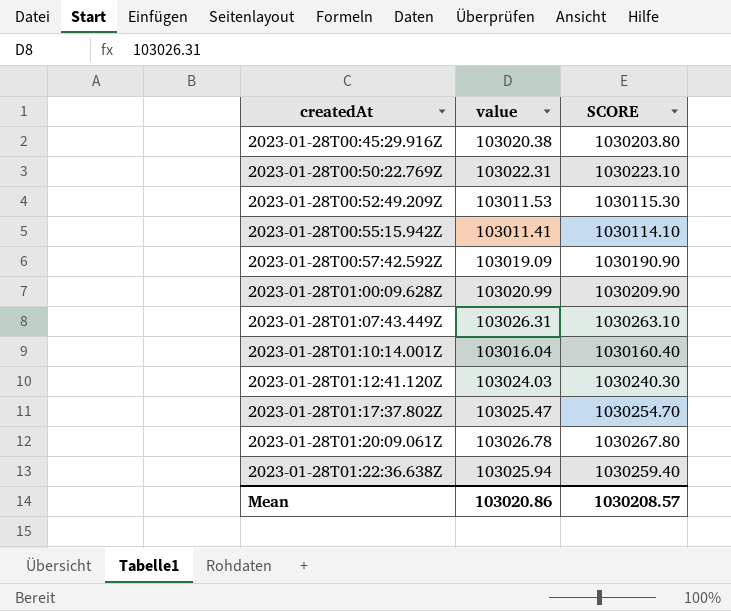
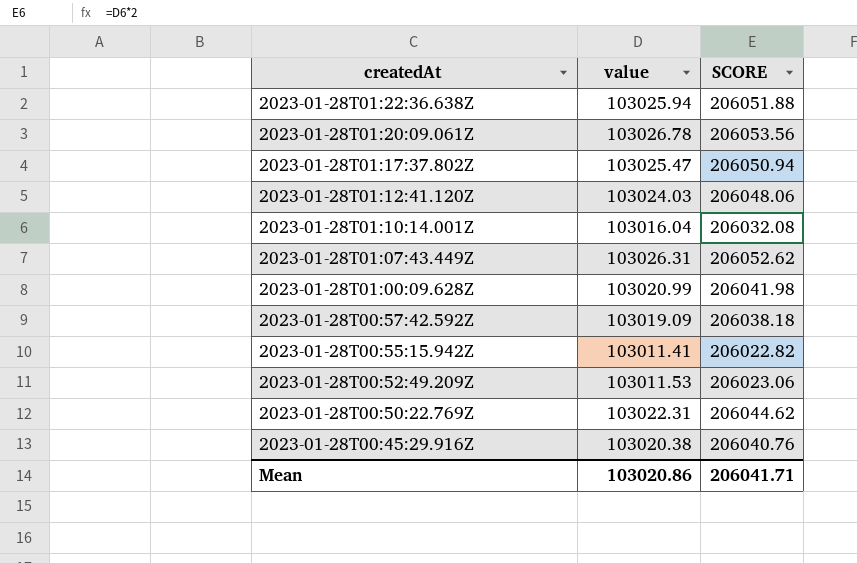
row order: createdAt ascending -> createdAt descending
column SCORE | formula: [value] * 10 -> [value] * 2
Mean | SCORE: 1030208.57 -> 206041.71

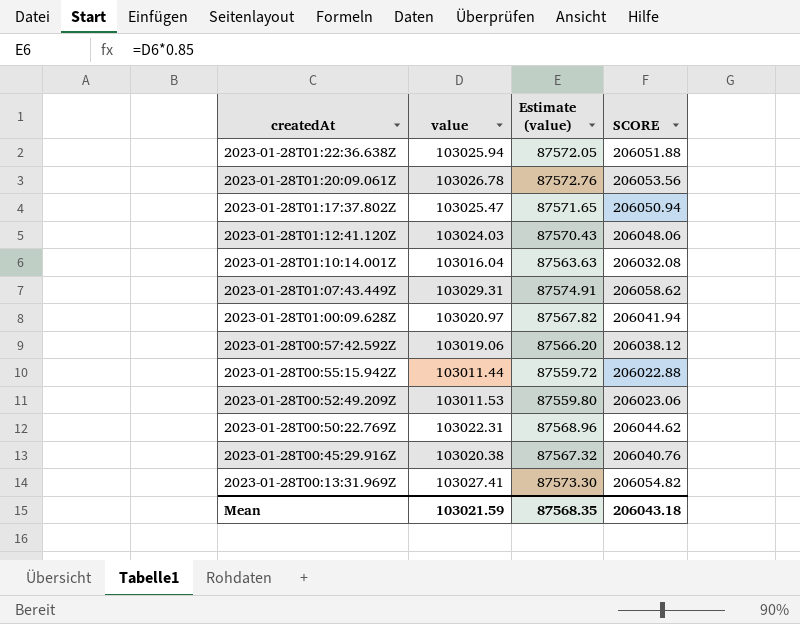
column Estimate (value) | formula: none -> [value] * 0.85
2023-01-28T01:07:43.449Z | value: 103026.31 -> 103029.31
2023-01-28T01:07:43.449Z | SCORE: 206052.62 -> 206058.62
2023-01-28T01:00:09.628Z | value: 103020.99 -> 103020.97
2023-01-28T01:00:09.628Z | SCORE: 206041.98 -> 206041.94
2023-01-28T00:57:42.592Z | value: 103019.09 -> 103019.06
2023-01-28T00:57:42.592Z | SCORE: 206038.18 -> 206038.12
2023-01-28T00:55:15.942Z | value: 103011.41 -> 103011.44
2023-01-28T00:55:15.942Z | SCORE: 206022.82 -> 206022.88
row 2023-01-28T00:13:31.969Z: none -> 103027.41 | 87573.30 | 206054.82
Mean | value: 103020.86 -> 103021.59
Mean | SCORE: 206041.71 -> 206043.18

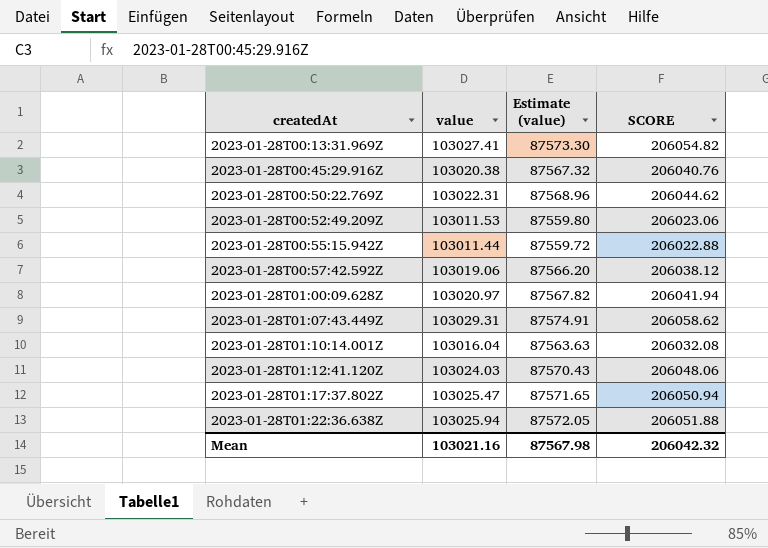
row order: createdAt descending -> createdAt ascending
row 2023-01-28T01:20:09.061Z: 103026.78 | 87572.76 | 206053.56 -> none
Mean | value: 103021.59 -> 103021.16
Mean | Estimate (value): 87568.35 -> 87567.98
Mean | SCORE: 206043.18 -> 206042.32

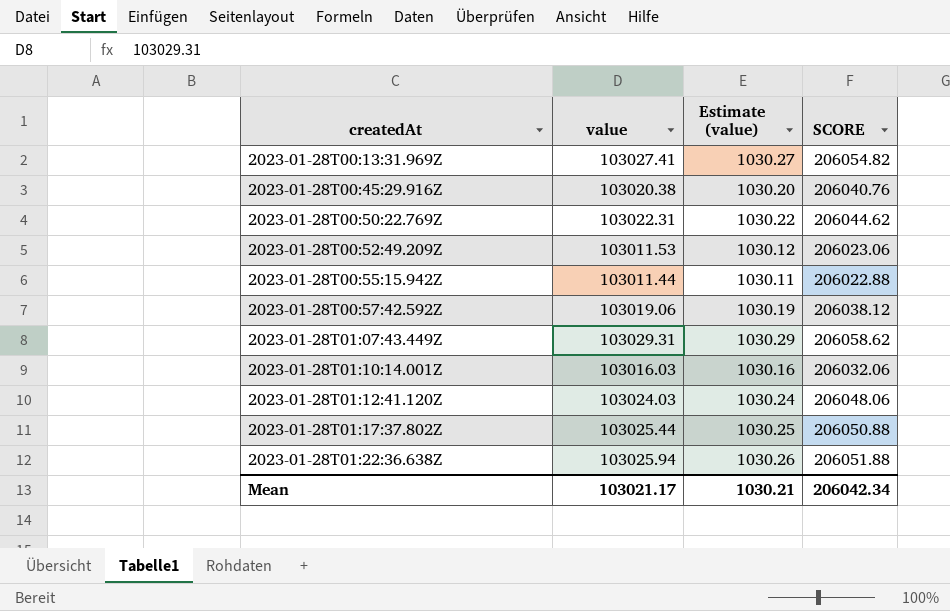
column Estimate (value) | formula: [value] * 0.85 -> [value] * 0.01
row 2023-01-28T01:00:09.628Z: 103020.97 | 87567.82 | 206041.94 -> none
2023-01-28T01:10:14.001Z | value: 103016.04 -> 103016.03
2023-01-28T01:10:14.001Z | SCORE: 206032.08 -> 206032.06
2023-01-28T01:17:37.802Z | value: 103025.47 -> 103025.44
2023-01-28T01:17:37.802Z | SCORE: 206050.94 -> 206050.88
Mean | value: 103021.16 -> 103021.17
Mean | Estimate (value): 87567.98 -> 1030.21
Mean | SCORE: 206042.32 -> 206042.34

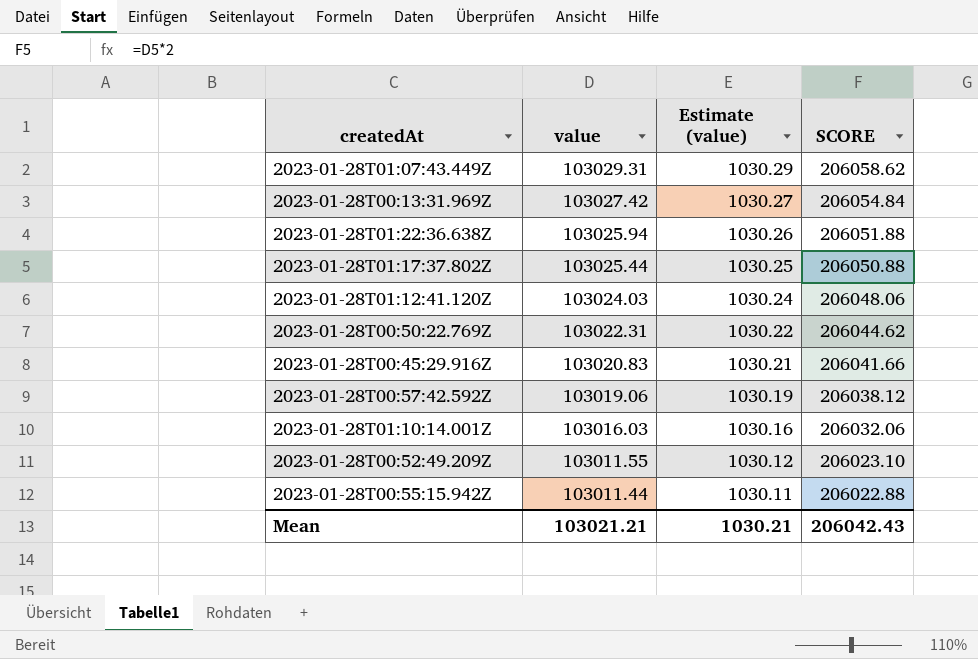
row order: createdAt ascending -> value descending
2023-01-28T00:13:31.969Z | value: 103027.41 -> 103027.42
2023-01-28T00:13:31.969Z | SCORE: 206054.82 -> 206054.84
2023-01-28T00:45:29.916Z | value: 103020.38 -> 103020.83
2023-01-28T00:45:29.916Z | Estimate (value): 1030.20 -> 1030.21
2023-01-28T00:45:29.916Z | SCORE: 206040.76 -> 206041.66
2023-01-28T00:52:49.209Z | value: 103011.53 -> 103011.55
2023-01-28T00:52:49.209Z | SCORE: 206023.06 -> 206023.10
Mean | value: 103021.17 -> 103021.21
Mean | SCORE: 206042.34 -> 206042.43

